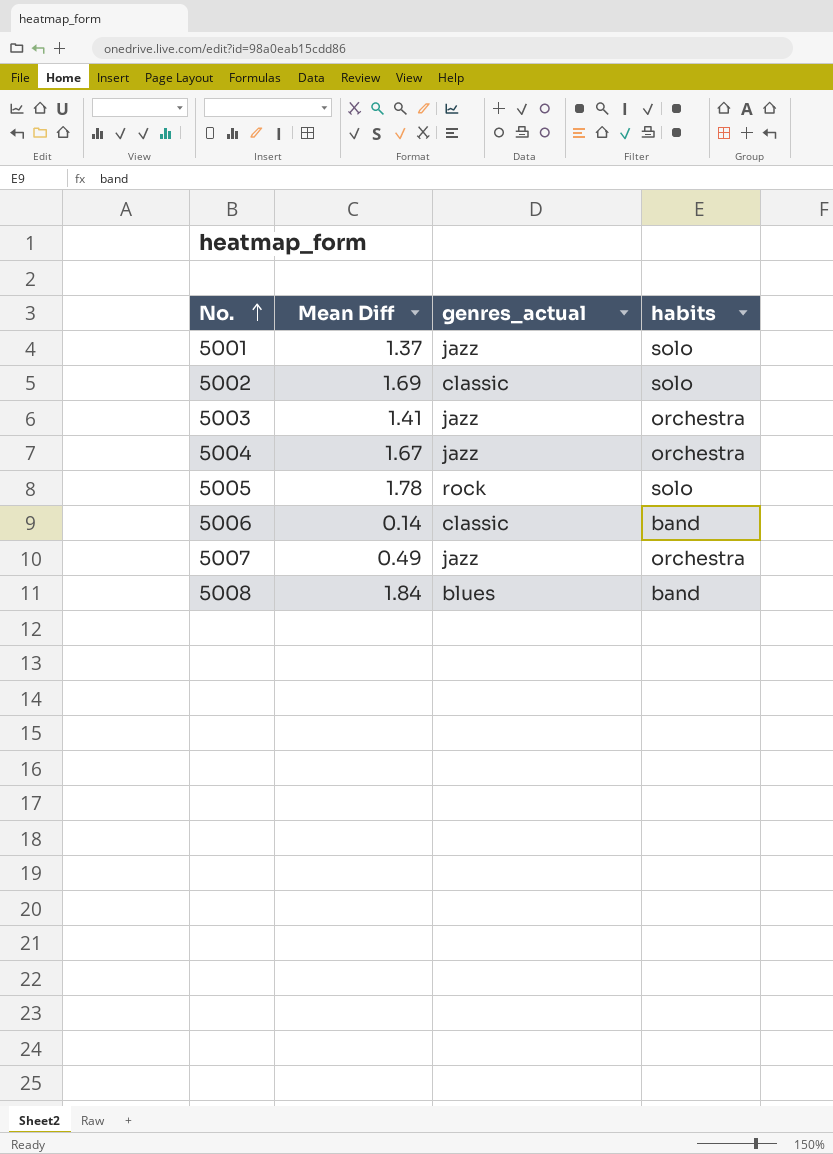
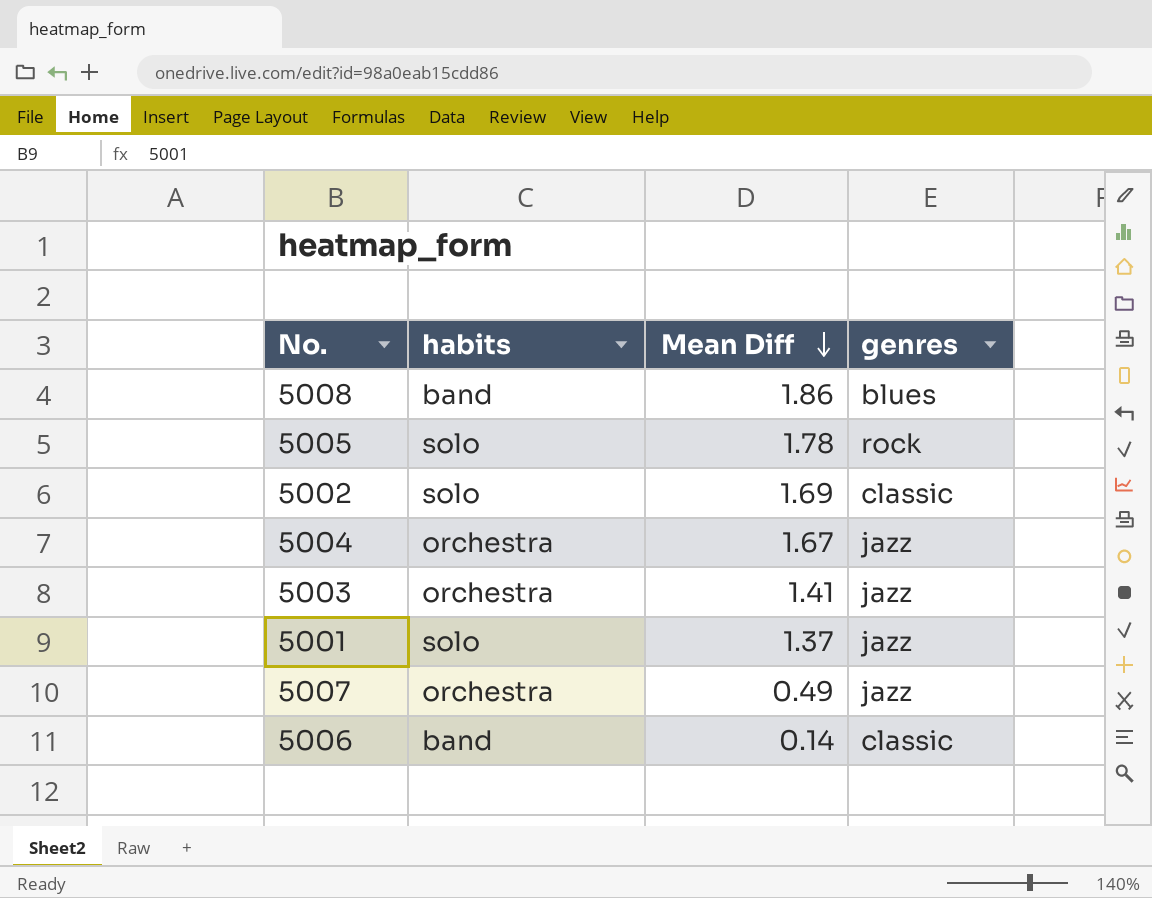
row order: No. ascending -> Mean Diff descending
column habits | position: 4 -> 2
column name: genres_actual -> genres
5008 | Mean Diff: 1.84 -> 1.86

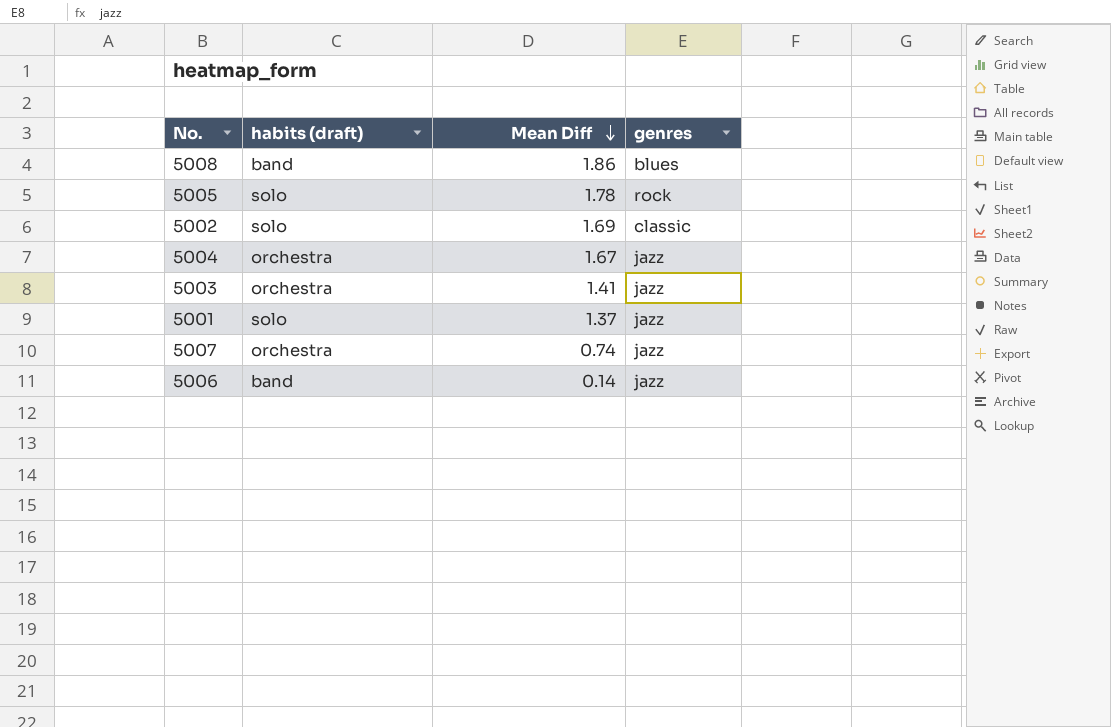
column name: habits -> habits (draft)
5007 | Mean Diff: 0.49 -> 0.74
5006 | genres: classic -> jazz

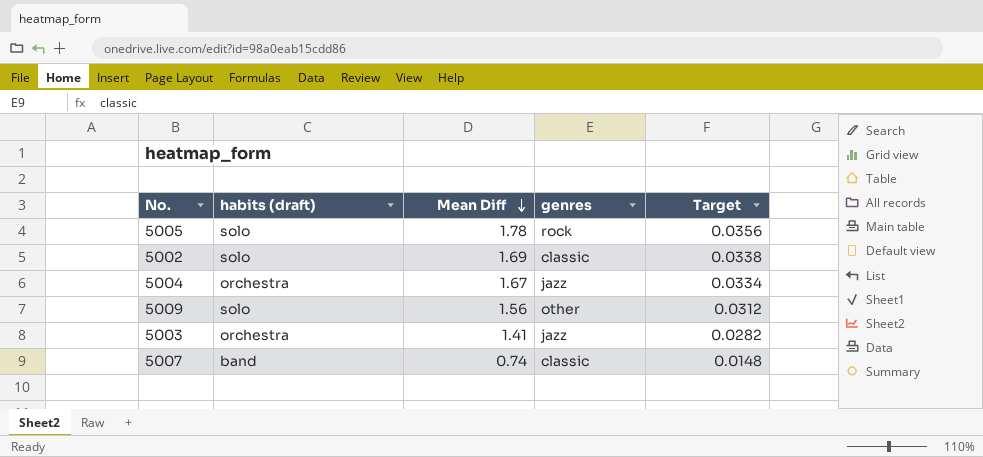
column Target | formula: none -> [Mean Diff] * 0.02
row 5008: band | 1.86 | blues -> none
row 5001: solo | 1.37 | jazz -> none
row 5006: band | 0.14 | jazz -> none
row 5009: none -> solo | 1.56 | other | 0.0312
5007 | habits (draft): orchestra -> band
5007 | genres: jazz -> classic

